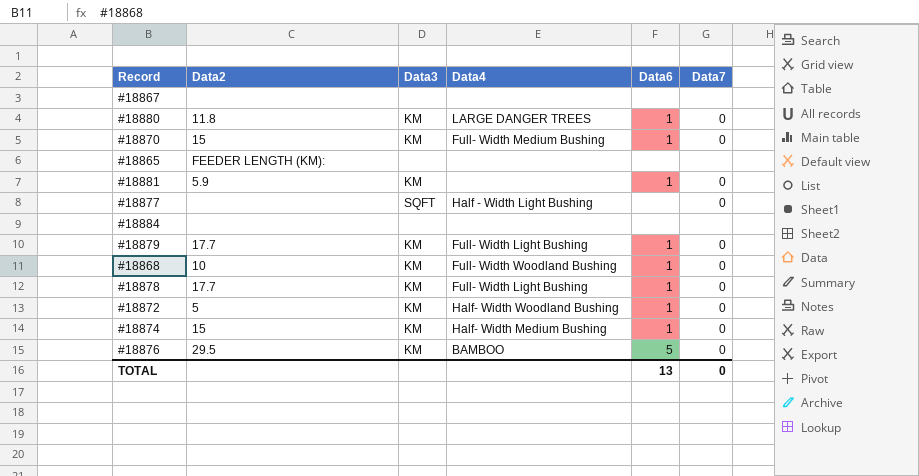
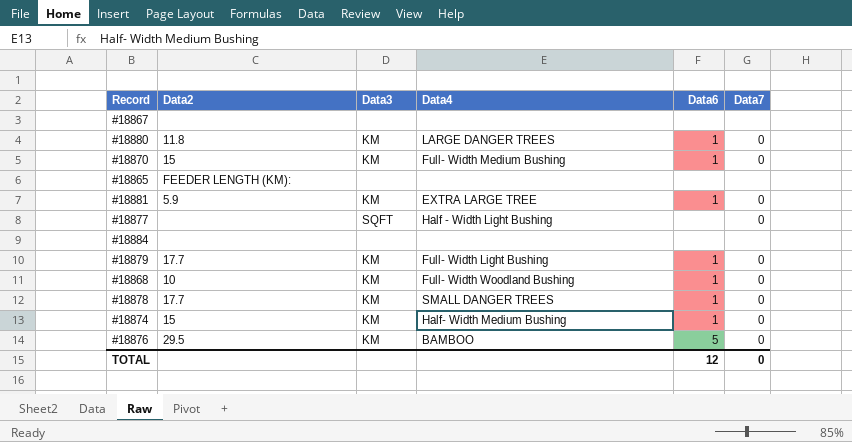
row #18872: 5 | KM | Half- Width Woodland Bushing | 1 | 0 -> none
#18881 | Data4: none -> EXTRA LARGE TREE
#18878 | Data4: Full- Width Light Bushing -> SMALL DANGER TREES
TOTAL | Data6: 13 -> 12

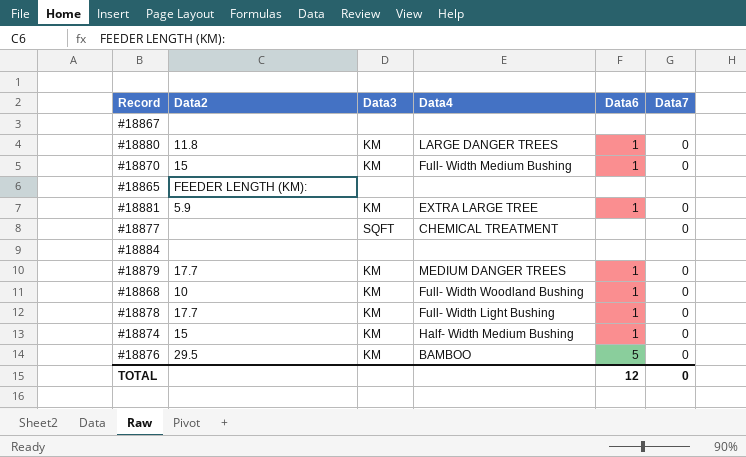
#18877 | Data4: Half - Width Light Bushing -> CHEMICAL TREATMENT
#18879 | Data4: Full- Width Light Bushing -> MEDIUM DANGER TREES
#18878 | Data4: SMALL DANGER TREES -> Full- Width Light Bushing

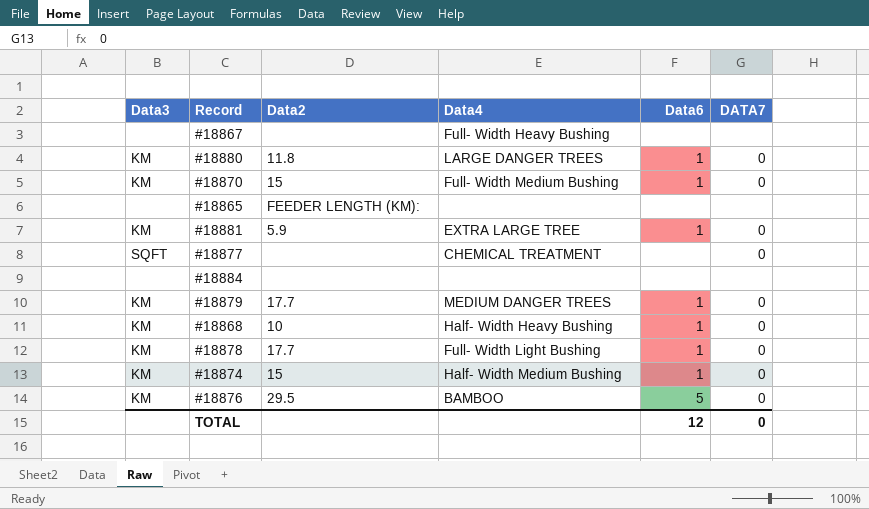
column Data3 | position: 3 -> 1
column name: Data7 -> DATA7
#18867 | Data4: none -> Full- Width Heavy Bushing
#18868 | Data4: Full- Width Woodland Bushing -> Half- Width Heavy Bushing

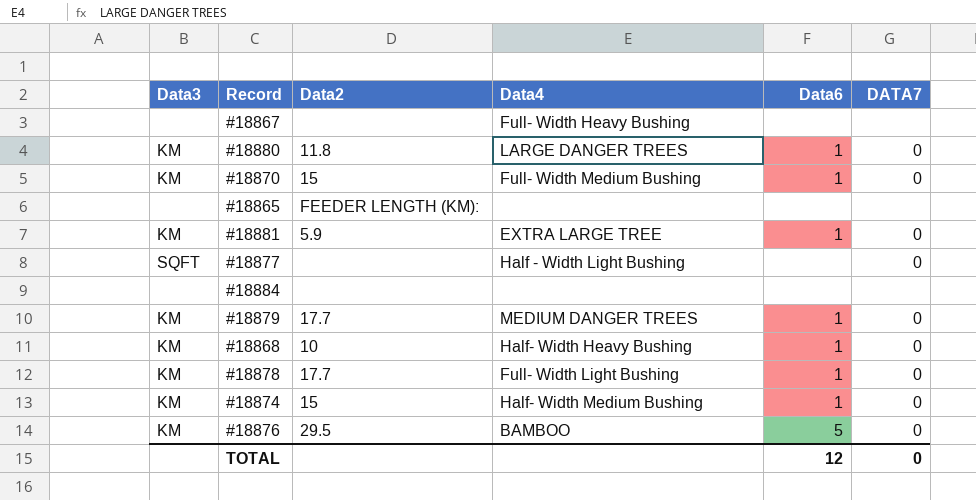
#18877 | Data4: CHEMICAL TREATMENT -> Half - Width Light Bushing

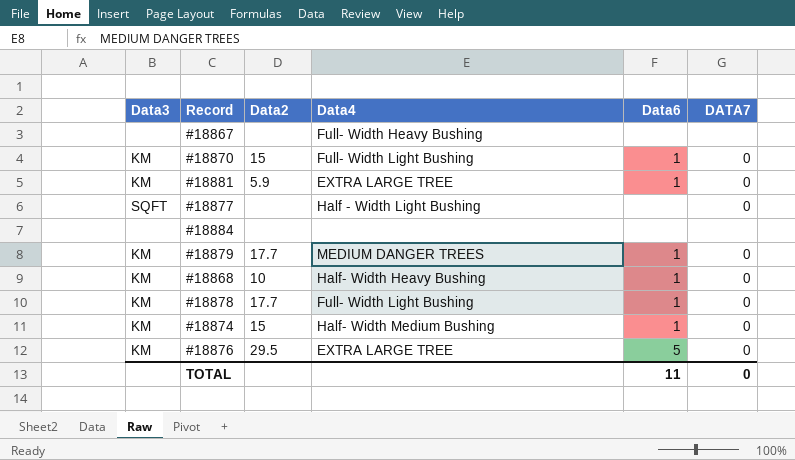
row #18880: KM | 11.8 | LARGE DANGER TREES | 1 | 0 -> none
row #18865: none | FEEDER LENGTH (KM): | none | none | none -> none
#18870 | Data4: Full- Width Medium Bushing -> Full- Width Light Bushing
#18876 | Data4: BAMBOO -> EXTRA LARGE TREE
TOTAL | Data6: 12 -> 11

